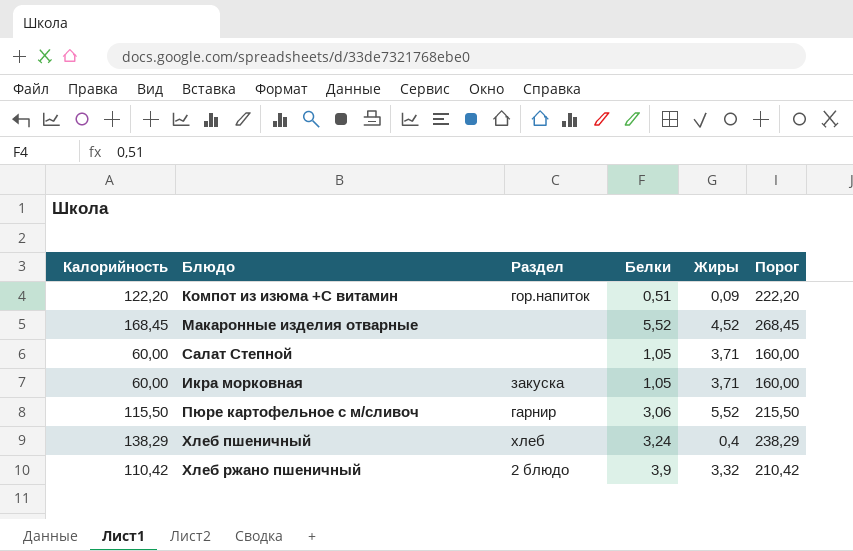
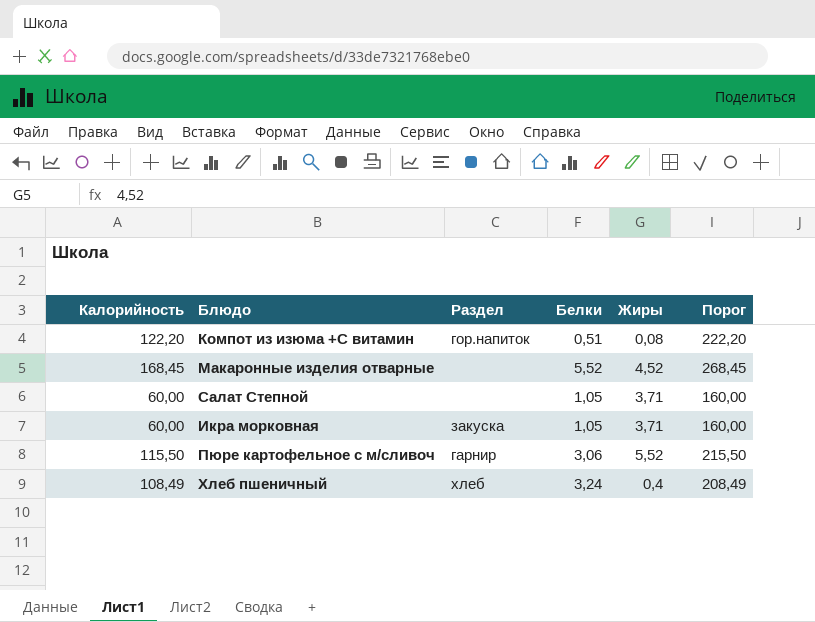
row Хлеб ржано пшеничный: 110,42 | 2 блюдо | 3,9 | 3,32 | 210,42 -> none
Компот из изюма +С витамин | Жиры: 0,09 -> 0,08
Хлеб пшеничный | Калорийность: 138,29 -> 108,49
Хлеб пшеничный | Порог: 238,29 -> 208,49

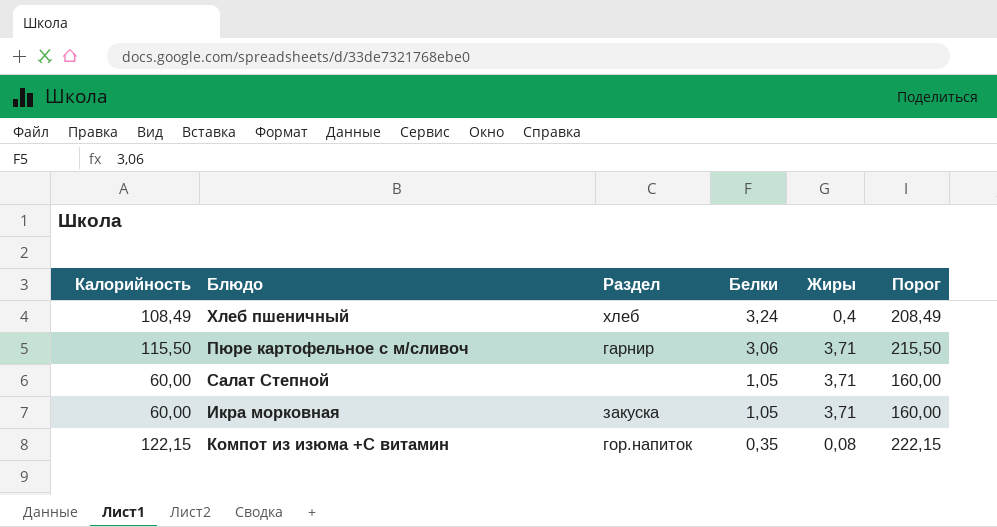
row order: none -> Белки descending
row Макаронные изделия отварные: 168,45 | none | 5,52 | 4,52 | 268,45 -> none
Пюре картофельное с м/сливоч | Жиры: 5,52 -> 3,71
Компот из изюма +С витамин | Калорийность: 122,20 -> 122,15
Компот из изюма +С витамин | Белки: 0,51 -> 0,35
Компот из изюма +С витамин | Порог: 222,20 -> 222,15

